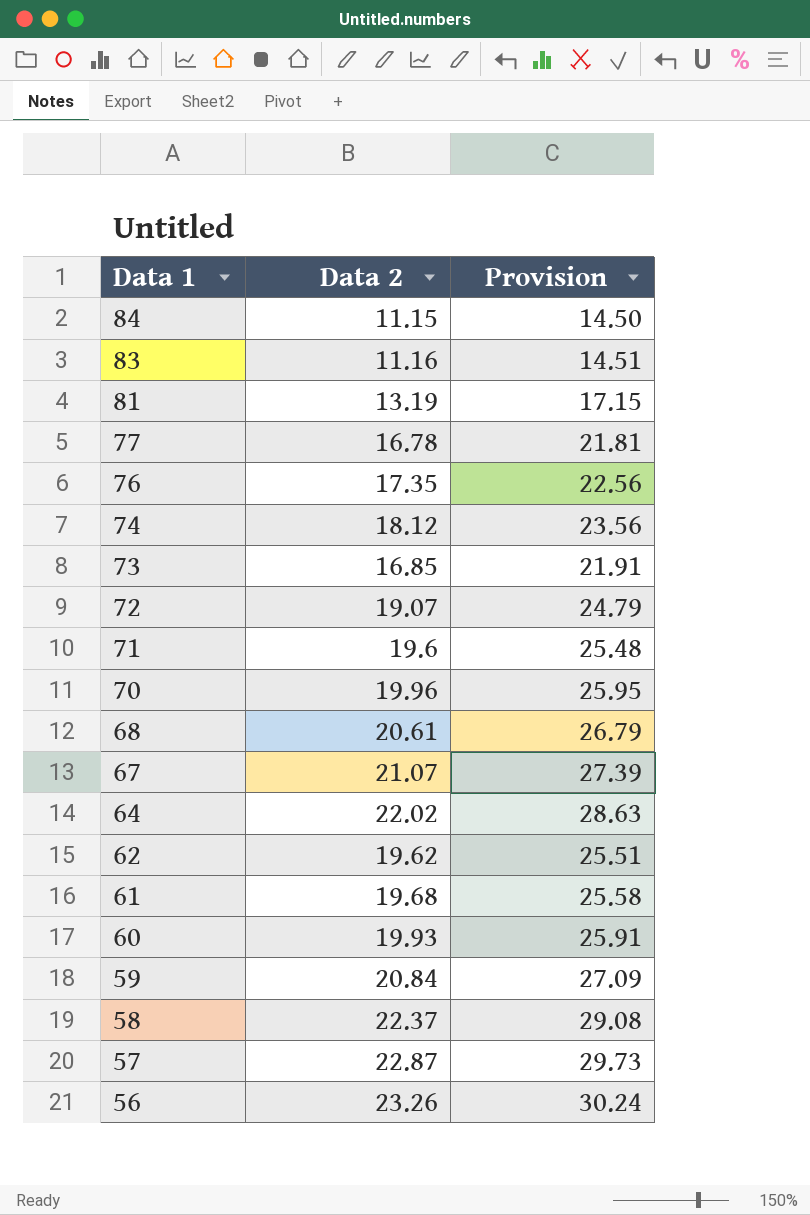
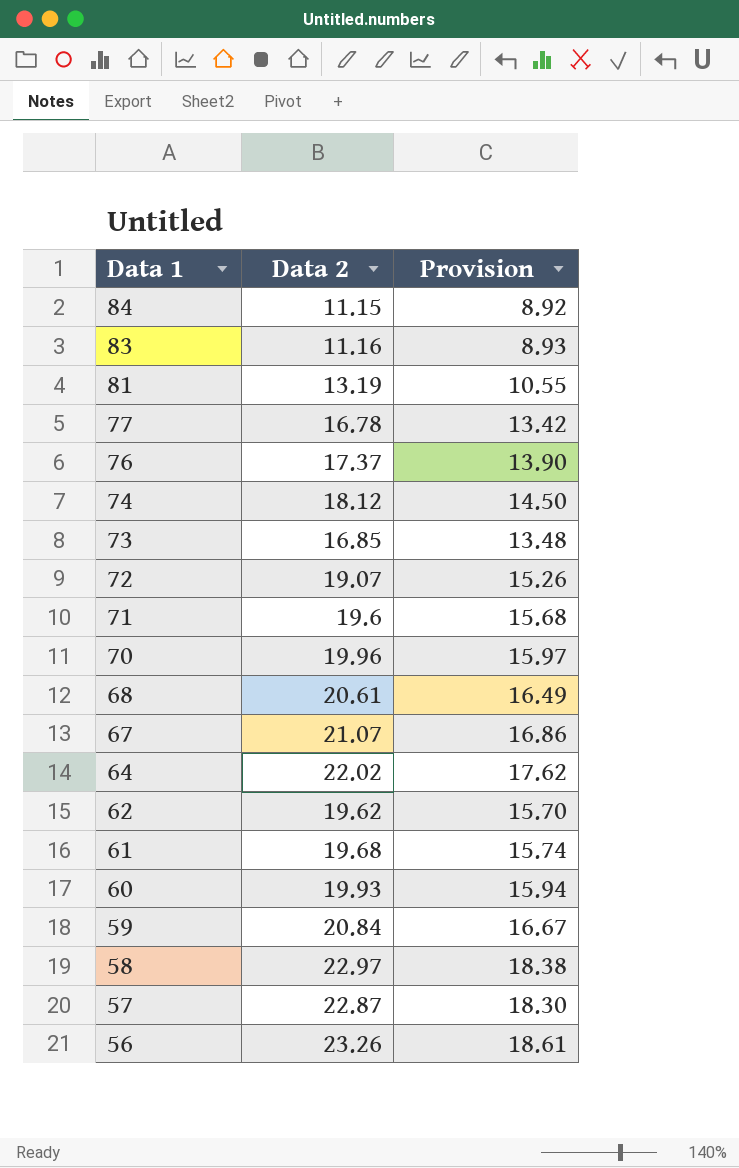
column Provision | formula: [Data 2] * 1.3 -> [Data 2] * 0.8
76 | Data 2: 17.35 -> 17.37
58 | Data 2: 22.37 -> 22.97

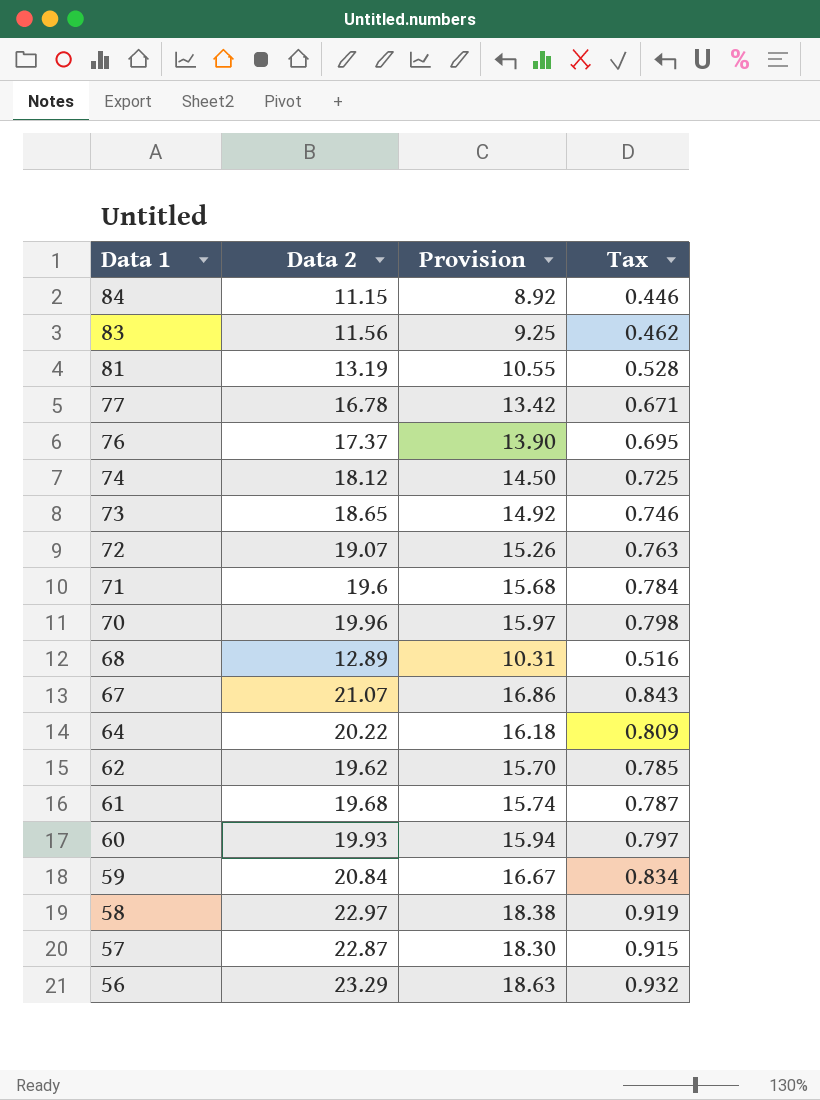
column Tax | formula: none -> [Data 2] * 0.04
83 | Data 2: 11.16 -> 11.56
83 | Provision: 8.93 -> 9.25
73 | Data 2: 16.85 -> 18.65
73 | Provision: 13.48 -> 14.92
68 | Data 2: 20.61 -> 12.89
68 | Provision: 16.49 -> 10.31
64 | Data 2: 22.02 -> 20.22
64 | Provision: 17.62 -> 16.18
56 | Data 2: 23.26 -> 23.29
56 | Provision: 18.61 -> 18.63

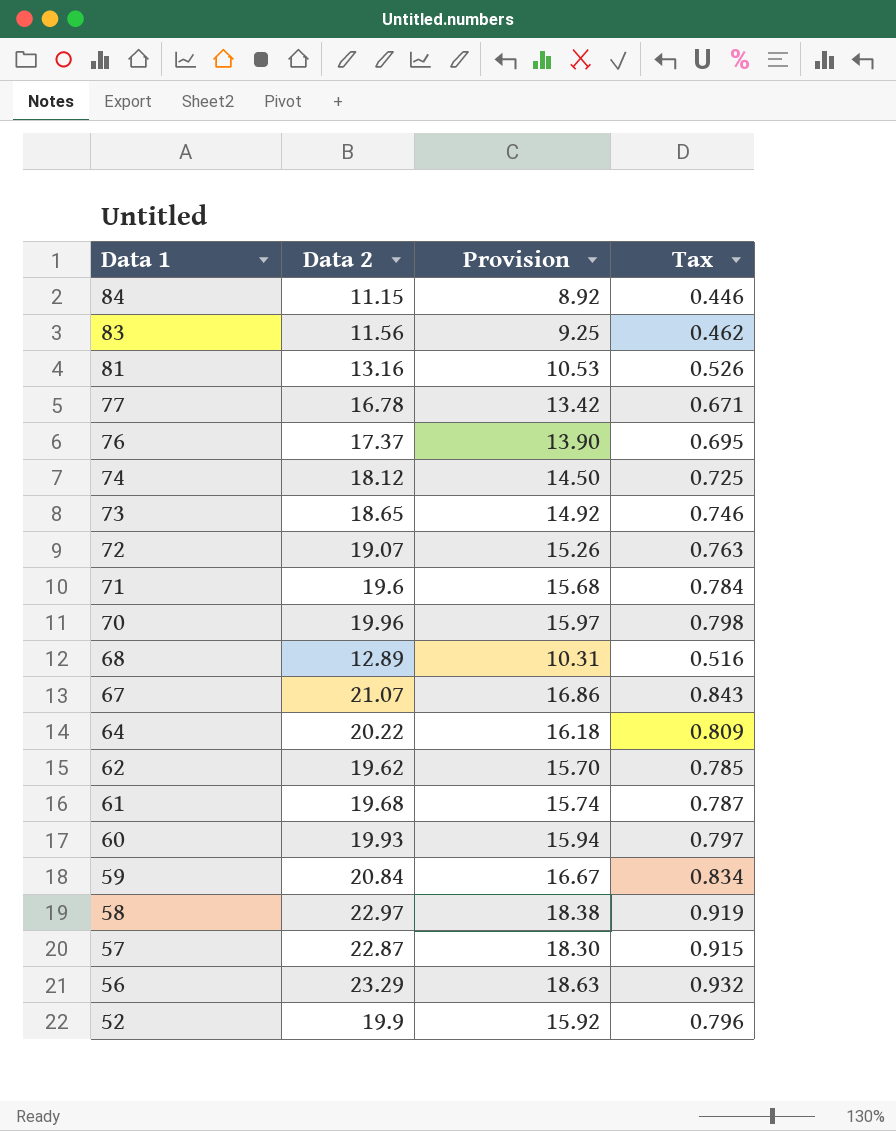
81 | Data 2: 13.19 -> 13.16
81 | Provision: 10.55 -> 10.53
81 | Tax: 0.528 -> 0.526
row 52: none -> 19.9 | 15.92 | 0.796

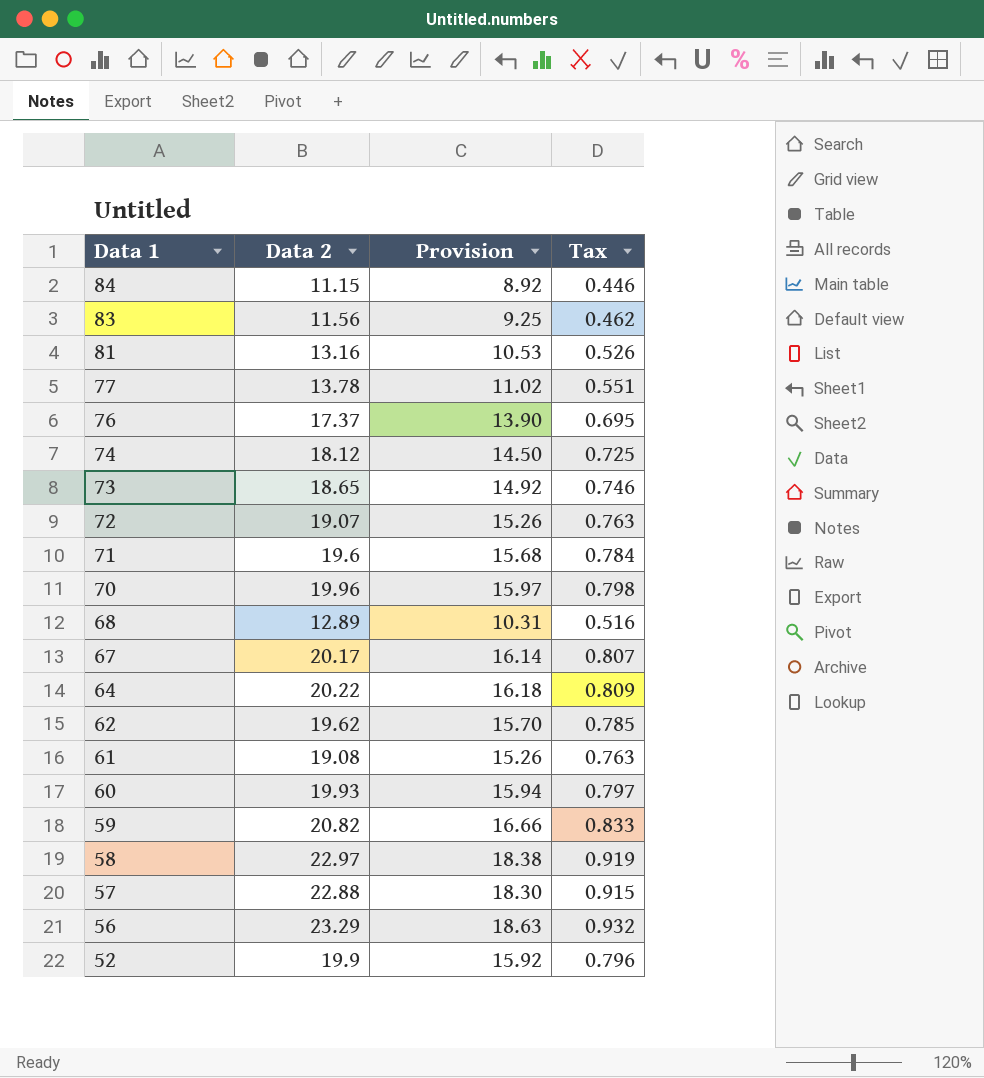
77 | Data 2: 16.78 -> 13.78
77 | Provision: 13.42 -> 11.02
77 | Tax: 0.671 -> 0.551
67 | Data 2: 21.07 -> 20.17
67 | Provision: 16.86 -> 16.14
67 | Tax: 0.843 -> 0.807
61 | Data 2: 19.68 -> 19.08
61 | Provision: 15.74 -> 15.26
61 | Tax: 0.787 -> 0.763
59 | Data 2: 20.84 -> 20.82
59 | Provision: 16.67 -> 16.66
59 | Tax: 0.834 -> 0.833
57 | Data 2: 22.87 -> 22.88

